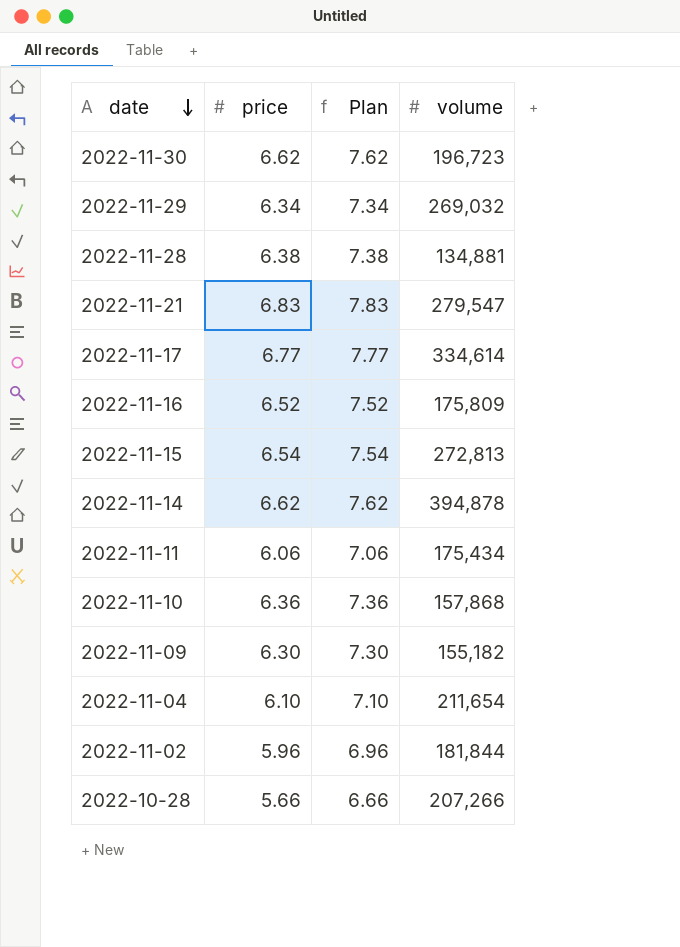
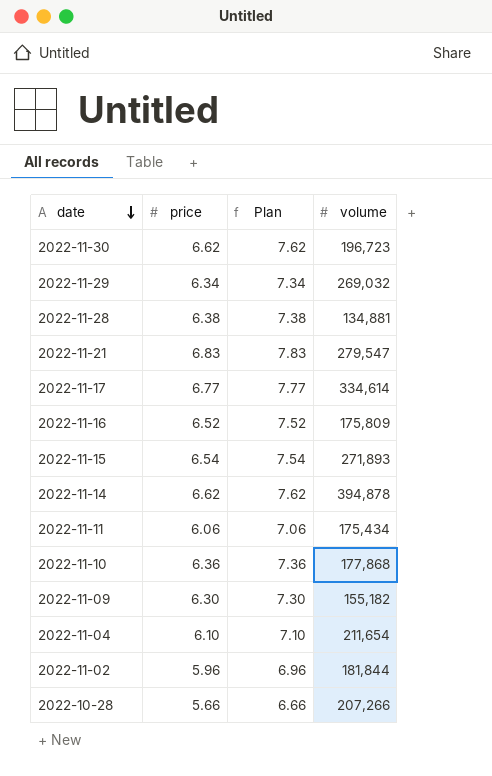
2022-11-15 | volume: 272,813 -> 271,893
2022-11-10 | volume: 157,868 -> 177,868

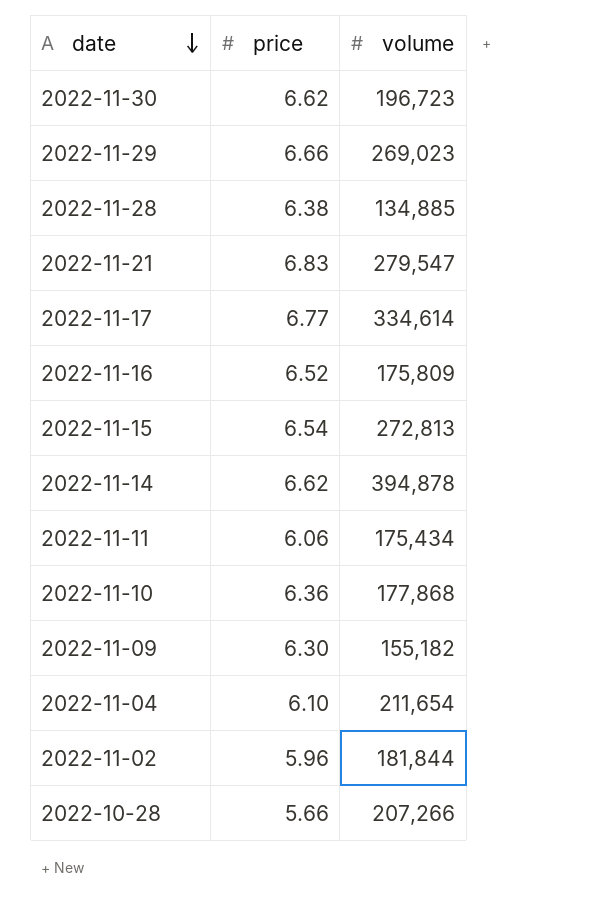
column Plan | formula: [price] + 1 -> none
2022-11-29 | price: 6.34 -> 6.66
2022-11-29 | volume: 269,032 -> 269,023
2022-11-28 | volume: 134,881 -> 134,885
2022-11-15 | volume: 271,893 -> 272,813

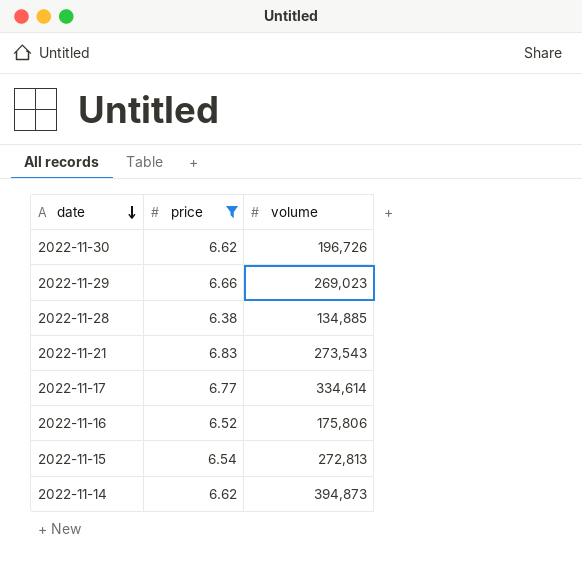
filter: none -> price >= 6.38
2022-11-30 | volume: 196,723 -> 196,726
2022-11-21 | volume: 279,547 -> 273,543
2022-11-16 | volume: 175,809 -> 175,806
2022-11-14 | volume: 394,878 -> 394,873

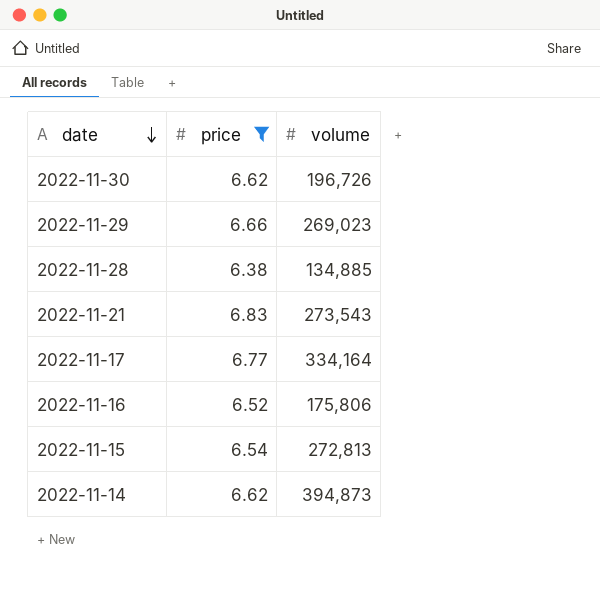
2022-11-17 | volume: 334,614 -> 334,164

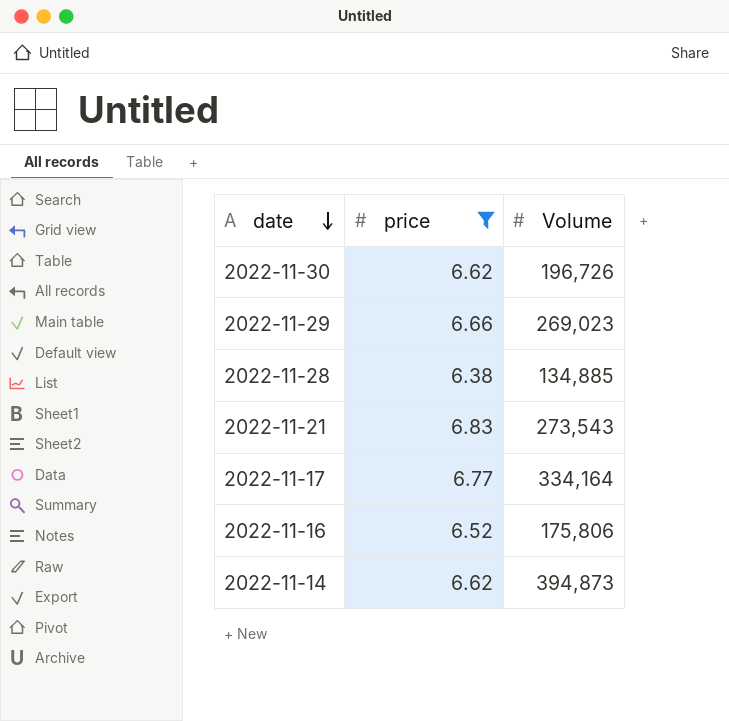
column name: volume -> Volume
row 2022-11-15: 6.54 | 272,813 -> none

